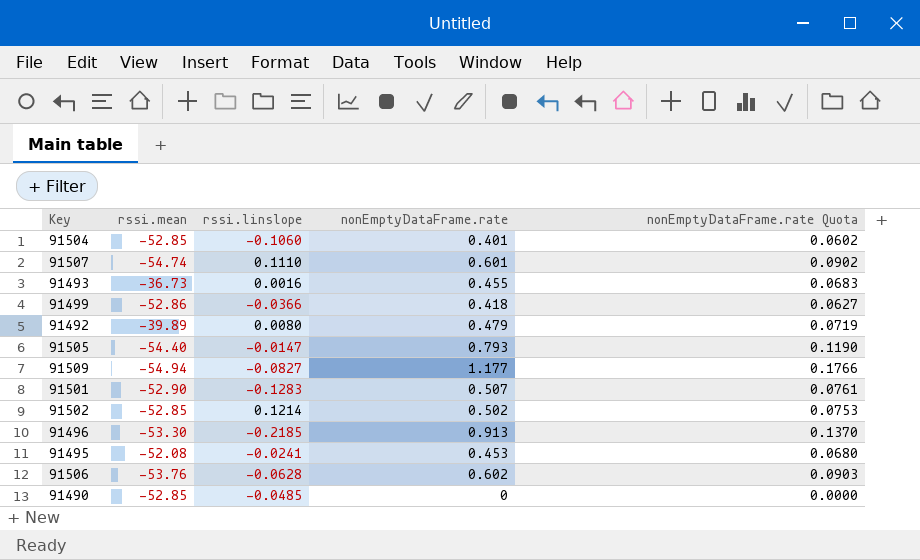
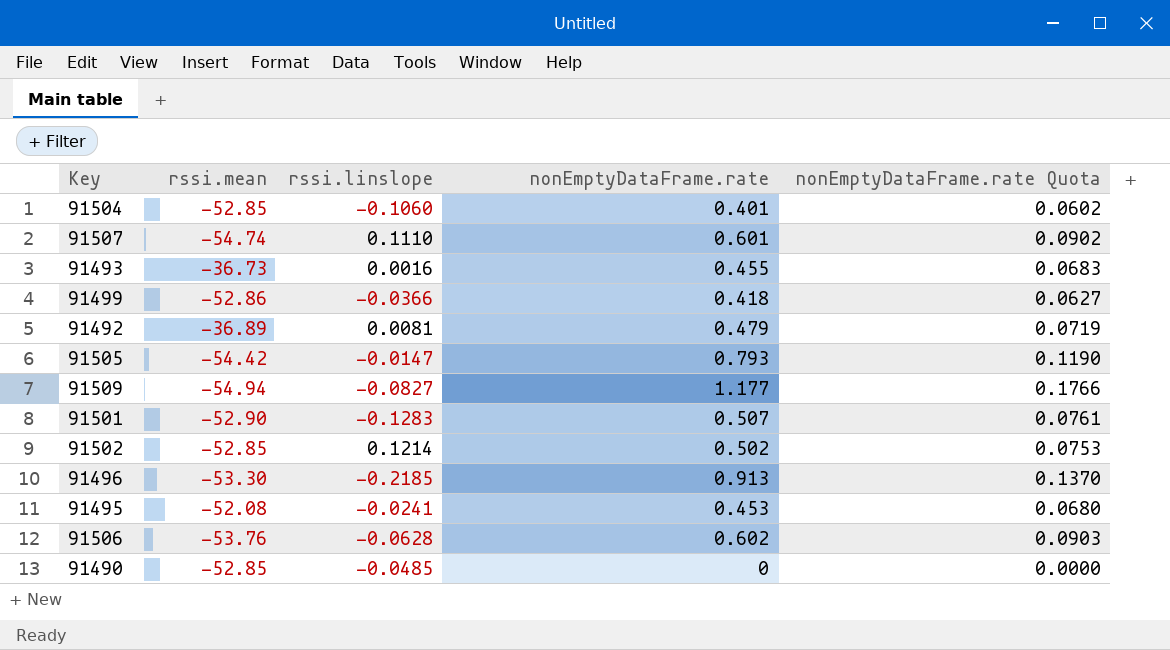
91492 | rssi.mean: -39.89 -> -36.89
91492 | rssi.linslope: 0.0080 -> 0.0081
91505 | rssi.mean: -54.40 -> -54.42

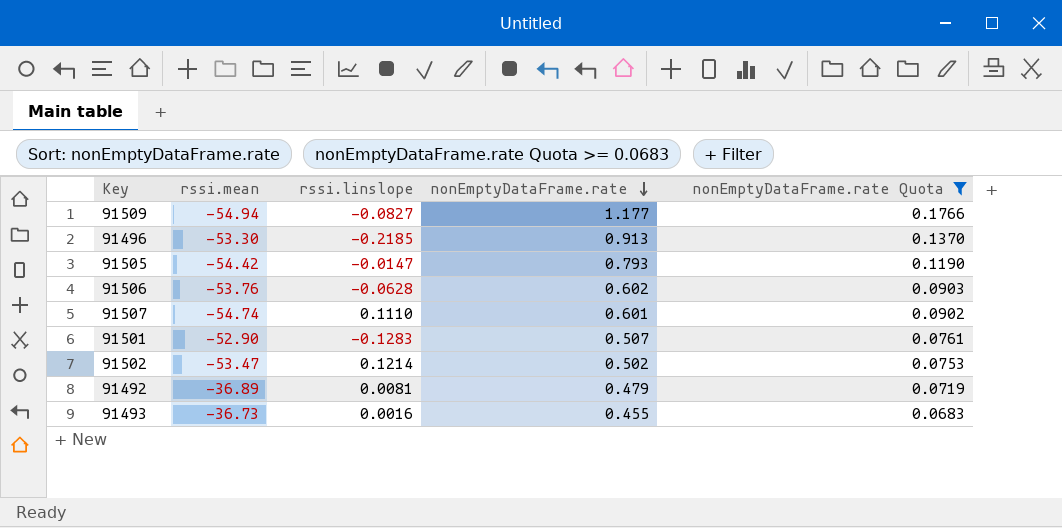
filter: none -> nonEmptyDataFrame.rate Quota >= 0.0683
row order: none -> nonEmptyDataFrame.rate descending
91502 | rssi.mean: -52.85 -> -53.47

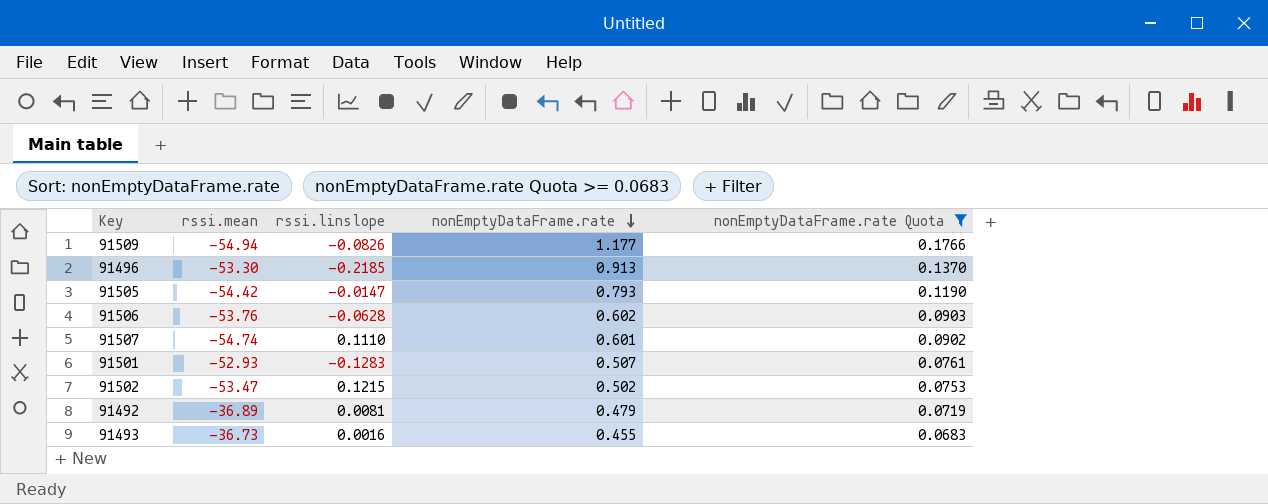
91509 | rssi.linslope: -0.0827 -> -0.0826
91501 | rssi.mean: -52.90 -> -52.93
91502 | rssi.linslope: 0.1214 -> 0.1215

